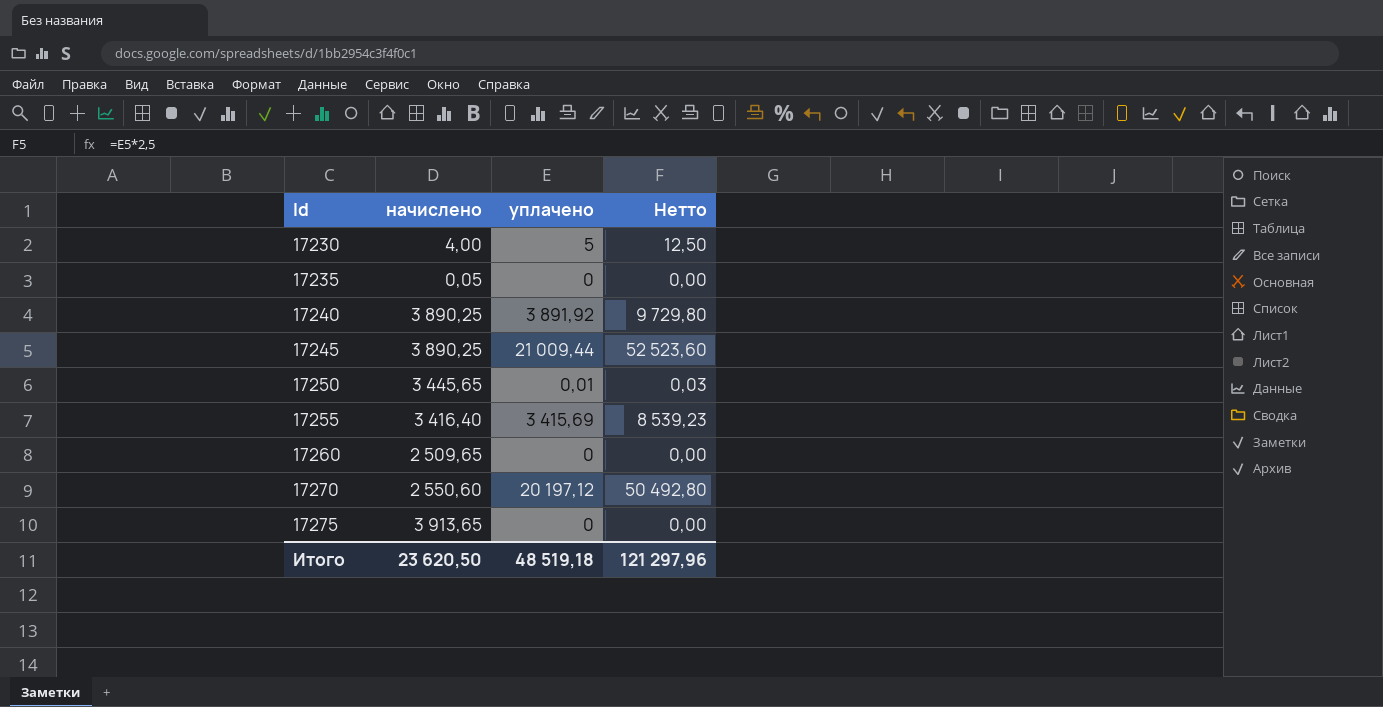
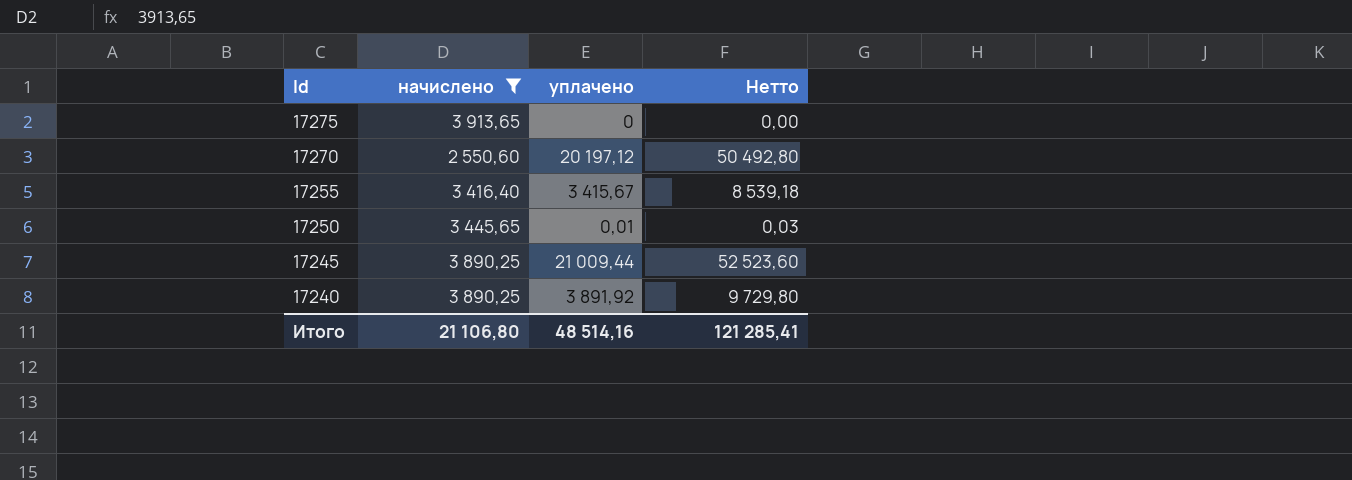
filter: none -> начислено >= 2 550,60
row order: Id ascending -> Id descending
17255 | уплачено: 3 415,69 -> 3 415,67
17255 | Нетто: 8 539,23 -> 8 539,18
Итого | начислено: 23 620,50 -> 21 106,80
Итого | уплачено: 48 519,18 -> 48 514,16
Итого | Нетто: 121 297,96 -> 121 285,41

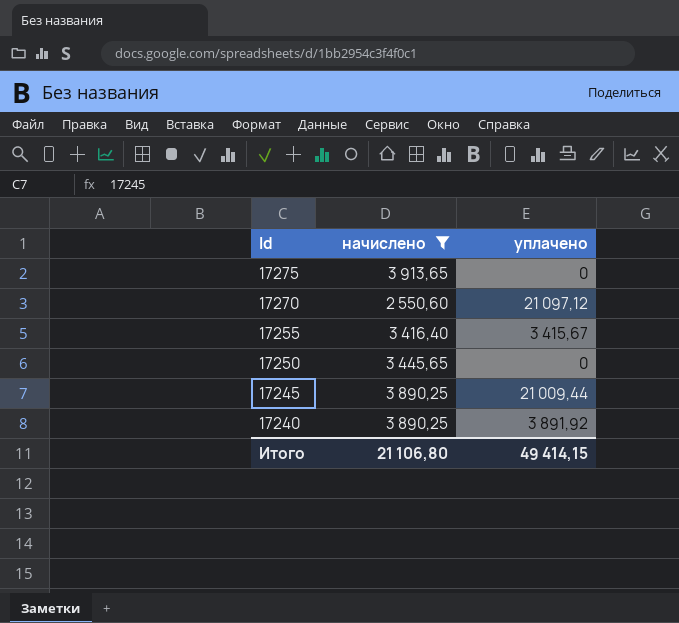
column Нетто | formula: [уплачено] * 2,5 -> none
17270 | уплачено: 20 197,12 -> 21 097,12
17250 | уплачено: 0,01 -> 0
Итого | уплачено: 48 514,16 -> 49 414,15

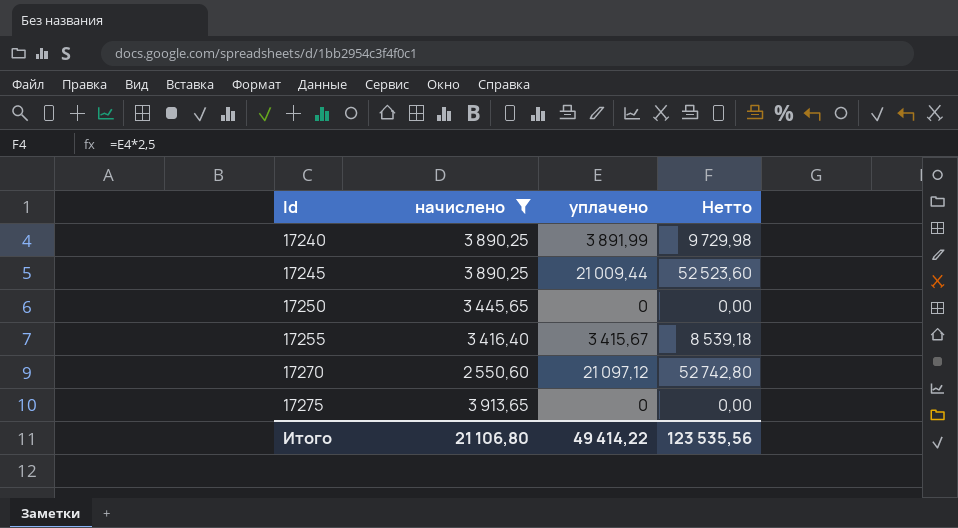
row order: Id descending -> Id ascending
column Нетто | formula: none -> [уплачено] * 2,5
17240 | уплачено: 3 891,92 -> 3 891,99
Итого | уплачено: 49 414,15 -> 49 414,22

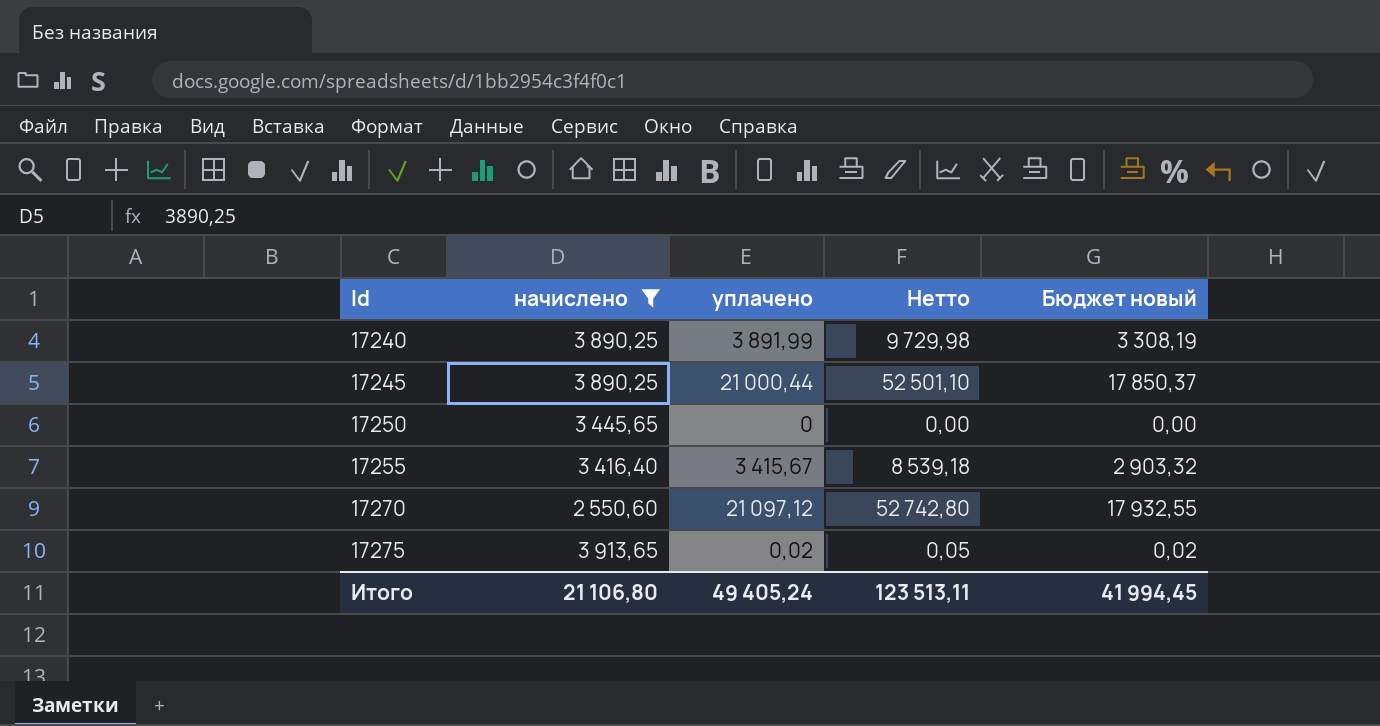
column Бюджет новый | formula: none -> [уплачено] * 0,85
17245 | уплачено: 21 009,44 -> 21 000,44
17245 | Нетто: 52 523,60 -> 52 501,10
17275 | уплачено: 0 -> 0,02
17275 | Нетто: 0,00 -> 0,05
Итого | уплачено: 49 414,22 -> 49 405,24
Итого | Нетто: 123 535,56 -> 123 513,11

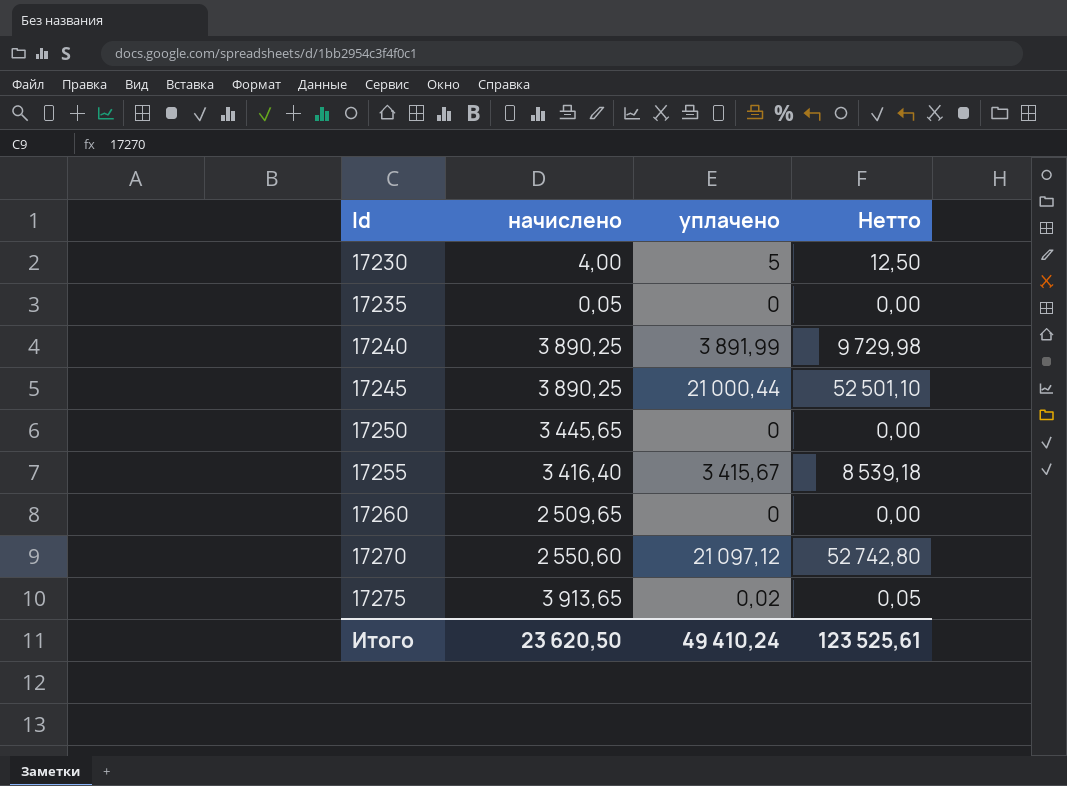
filter: начислено >= 2 550,60 -> none
column Бюджет новый | formula: [уплачено] * 0,85 -> none
Итого | начислено: 21 106,80 -> 23 620,50
Итого | уплачено: 49 405,24 -> 49 410,24
Итого | Нетто: 123 513,11 -> 123 525,61

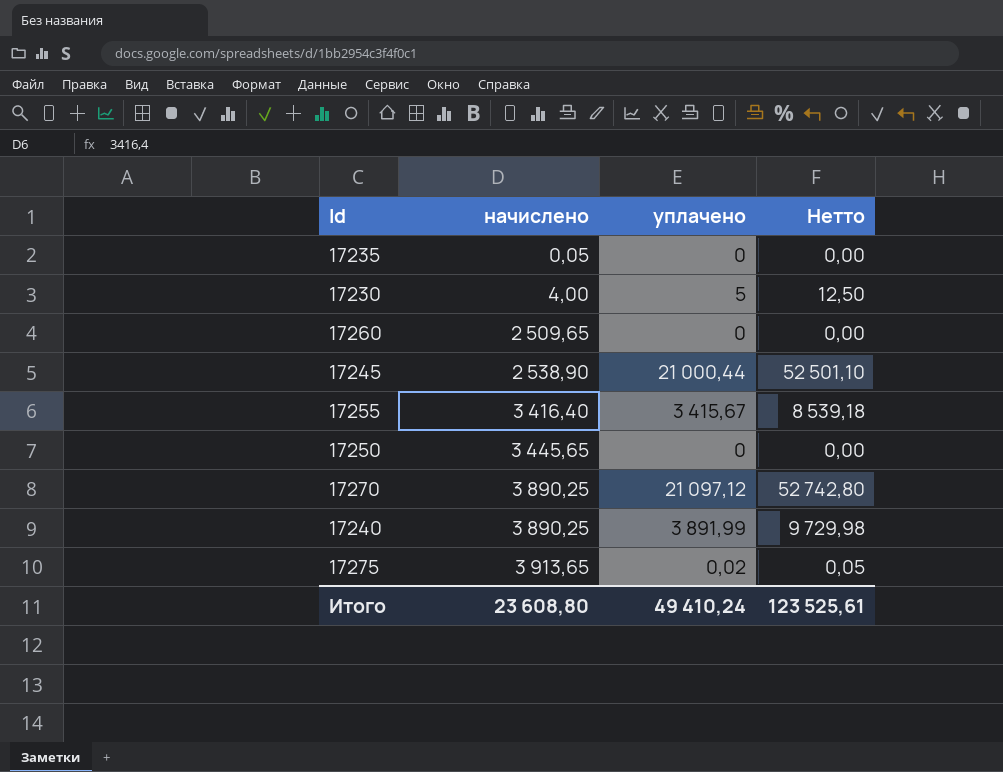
row order: Id ascending -> начислено ascending
17245 | начислено: 3 890,25 -> 2 538,90
17270 | начислено: 2 550,60 -> 3 890,25
Итого | начислено: 23 620,50 -> 23 608,80

